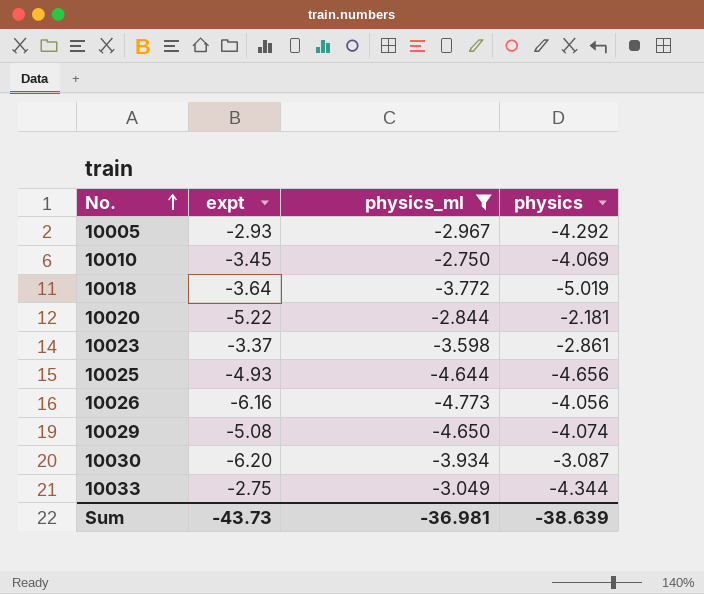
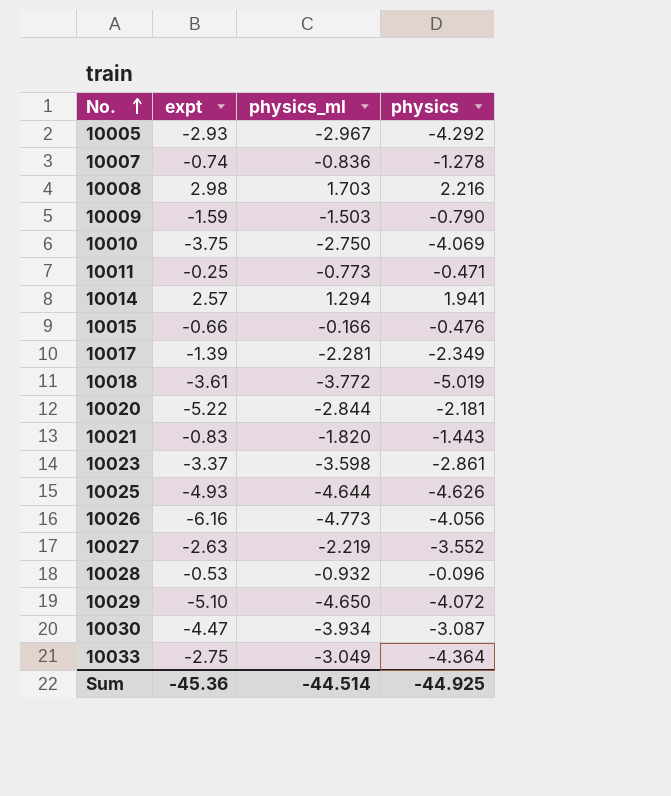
filter: physics_ml <= -2.750 -> none
10010 | expt: -3.45 -> -3.75
10018 | expt: -3.64 -> -3.61
10025 | physics: -4.656 -> -4.626
10029 | expt: -5.08 -> -5.10
10029 | physics: -4.074 -> -4.072
10030 | expt: -6.20 -> -4.47
10033 | physics: -4.344 -> -4.364
Sum | expt: -43.73 -> -45.36
Sum | physics_ml: -36.981 -> -44.514
Sum | physics: -38.639 -> -44.925

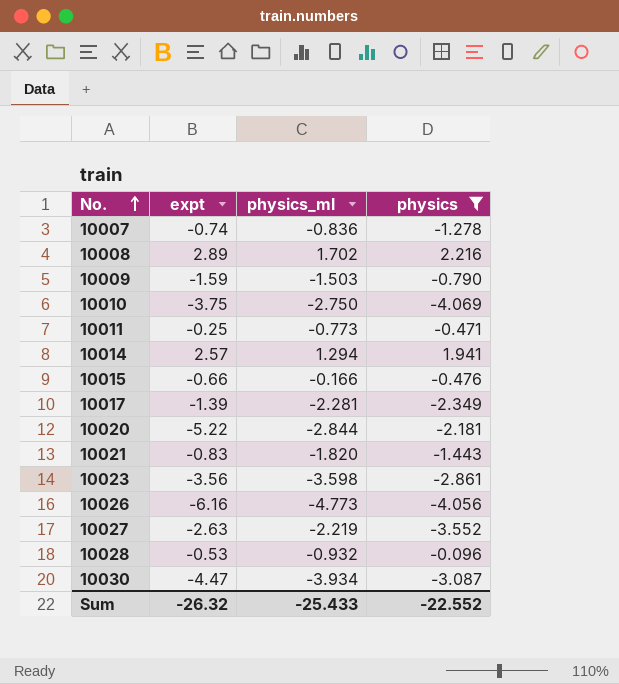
filter: none -> physics >= -4.069
10008 | expt: 2.98 -> 2.89
10008 | physics_ml: 1.703 -> 1.702
10023 | expt: -3.37 -> -3.56
Sum | expt: -45.36 -> -26.32
Sum | physics_ml: -44.514 -> -25.433
Sum | physics: -44.925 -> -22.552

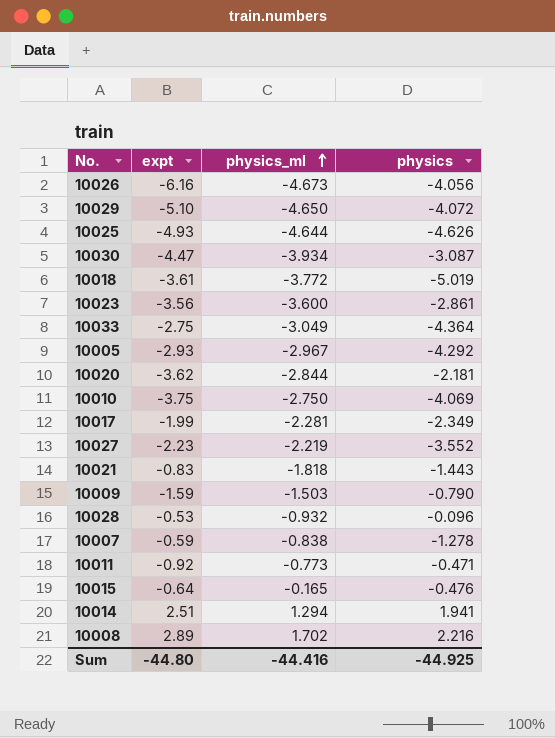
filter: physics >= -4.069 -> none
row order: No. ascending -> physics_ml ascending
10026 | physics_ml: -4.773 -> -4.673
10023 | physics_ml: -3.598 -> -3.600
10020 | expt: -5.22 -> -3.62
10017 | expt: -1.39 -> -1.99
10027 | expt: -2.63 -> -2.23
10021 | physics_ml: -1.820 -> -1.818
10007 | expt: -0.74 -> -0.59
10007 | physics_ml: -0.836 -> -0.838
10011 | expt: -0.25 -> -0.92
10015 | expt: -0.66 -> -0.64
10015 | physics_ml: -0.166 -> -0.165
10014 | expt: 2.57 -> 2.51
Sum | expt: -26.32 -> -44.80
Sum | physics_ml: -25.433 -> -44.416
Sum | physics: -22.552 -> -44.925

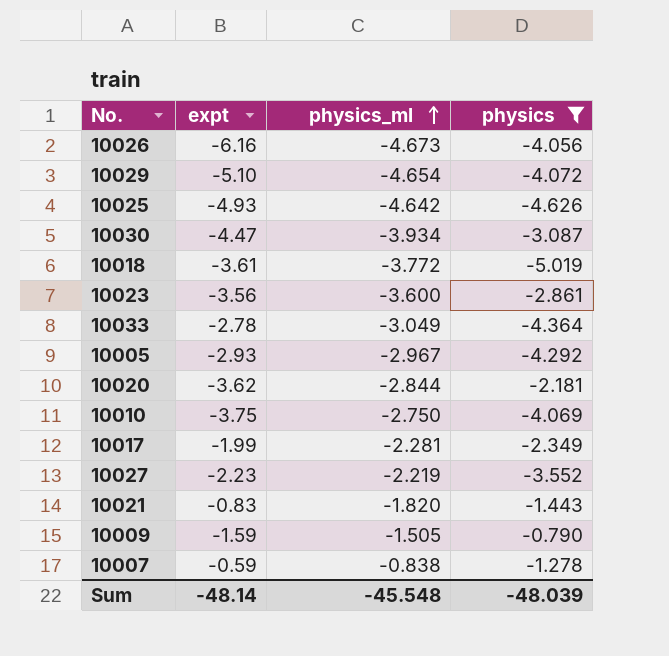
filter: none -> physics <= -0.790
10029 | physics_ml: -4.650 -> -4.654
10025 | physics_ml: -4.644 -> -4.642
10033 | expt: -2.75 -> -2.78
10021 | physics_ml: -1.818 -> -1.820
10009 | physics_ml: -1.503 -> -1.505
Sum | expt: -44.80 -> -48.14
Sum | physics_ml: -44.416 -> -45.548
Sum | physics: -44.925 -> -48.039

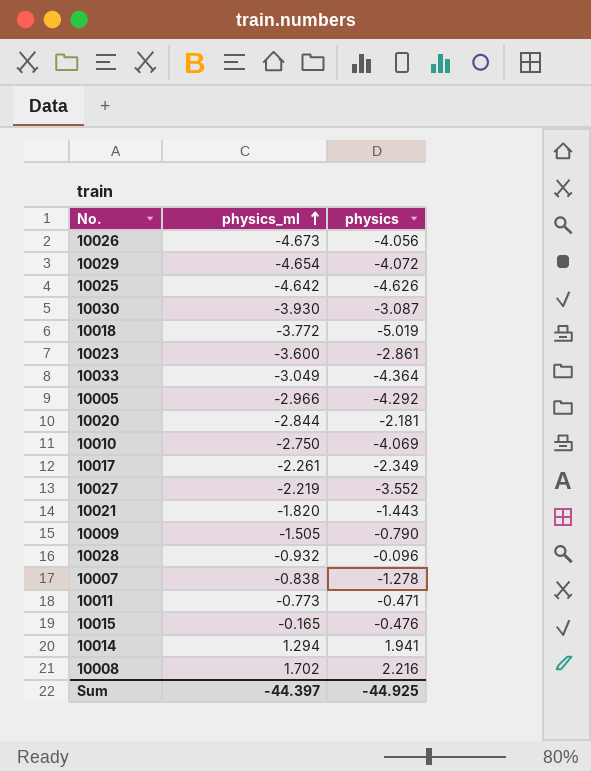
filter: physics <= -0.790 -> none
column expt | position: 2 -> none
10030 | physics_ml: -3.934 -> -3.930
10005 | physics_ml: -2.967 -> -2.966
10017 | physics_ml: -2.281 -> -2.261
Sum | physics_ml: -45.548 -> -44.397
Sum | physics: -48.039 -> -44.925

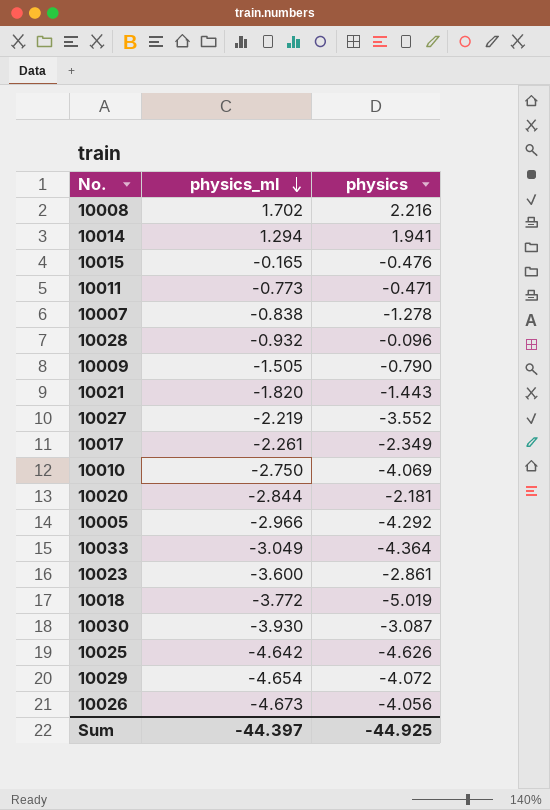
row order: physics_ml ascending -> physics_ml descending

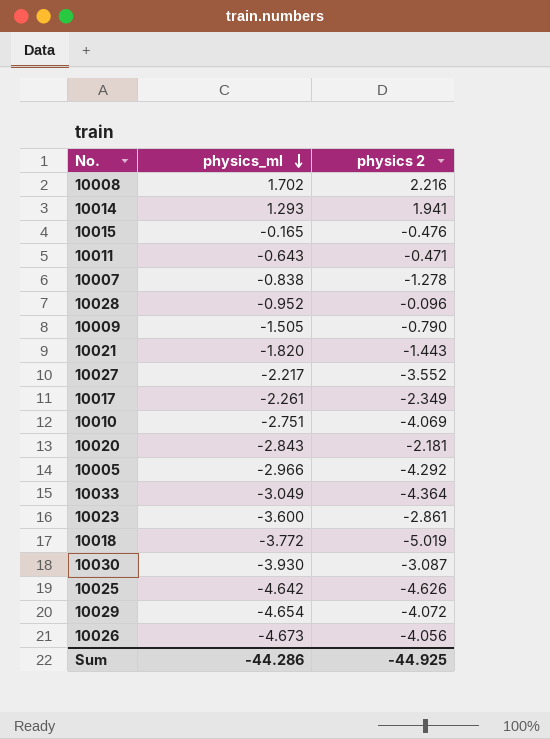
column name: physics -> physics 2
10014 | physics_ml: 1.294 -> 1.293
10011 | physics_ml: -0.773 -> -0.643
10028 | physics_ml: -0.932 -> -0.952
10027 | physics_ml: -2.219 -> -2.217
10010 | physics_ml: -2.750 -> -2.751
10020 | physics_ml: -2.844 -> -2.843
Sum | physics_ml: -44.397 -> -44.286

